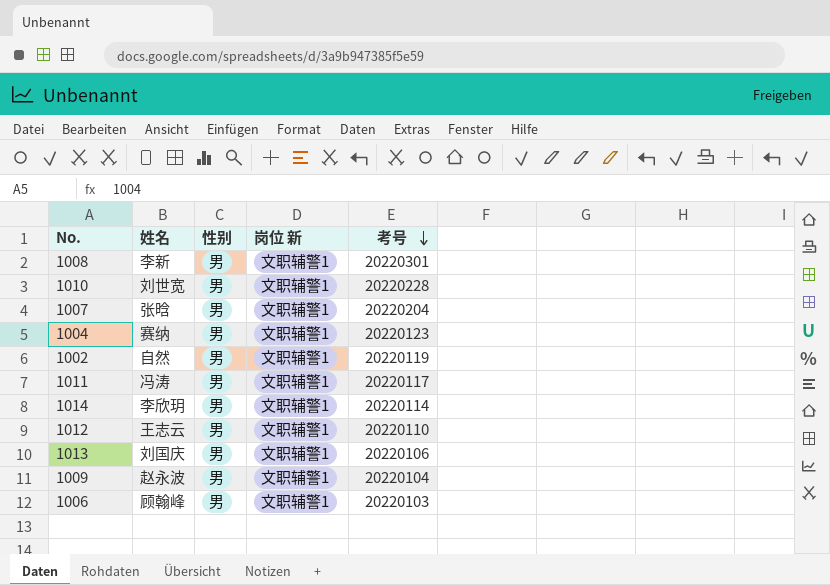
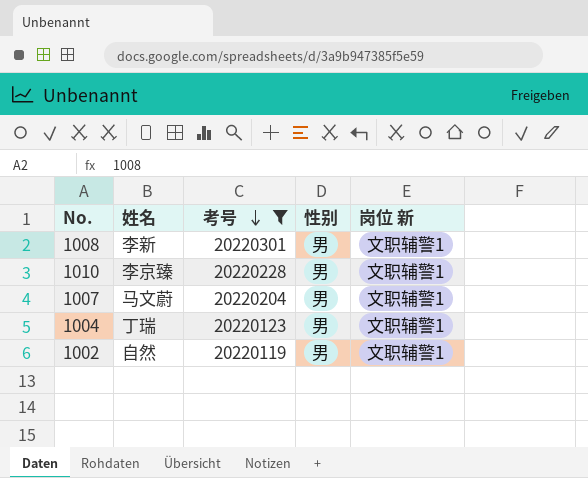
filter: none -> 考号 >= 20220119
column 考号 | position: 5 -> 3
1010 | 姓名: 刘世宽 -> 李京臻
1007 | 姓名: 张晗 -> 马文蔚
1004 | 姓名: 赛纳 -> 丁瑞

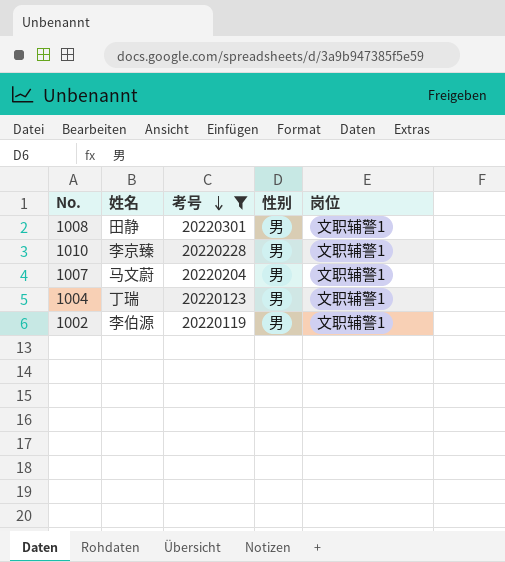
column name: 岗位 新 -> 岗位
1008 | 姓名: 李新 -> 田静
1002 | 姓名: 自然 -> 李伯源

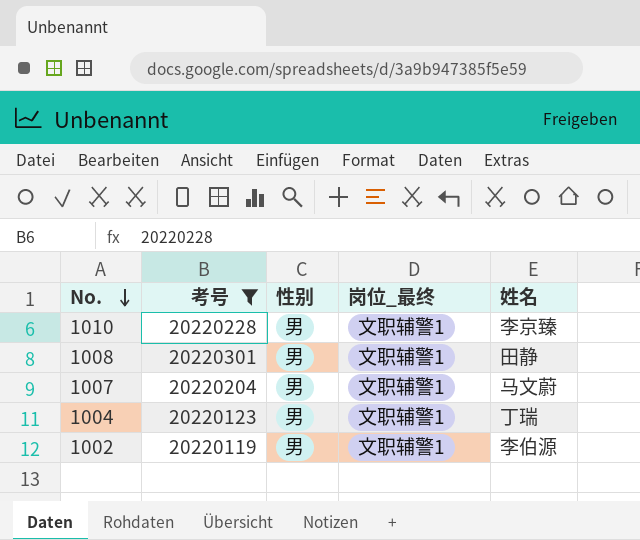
row order: 考号 descending -> No. descending
column name: 岗位 -> 岗位_最终
column 姓名 | position: 2 -> 5

